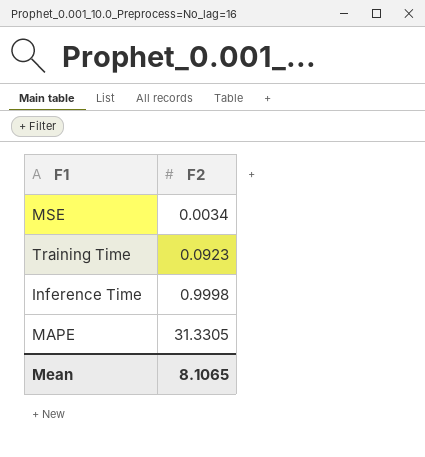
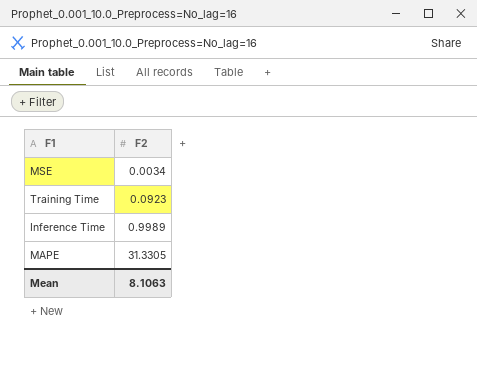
Inference Time | F2: 0.9998 -> 0.9989
Mean | F2: 8.1065 -> 8.1063

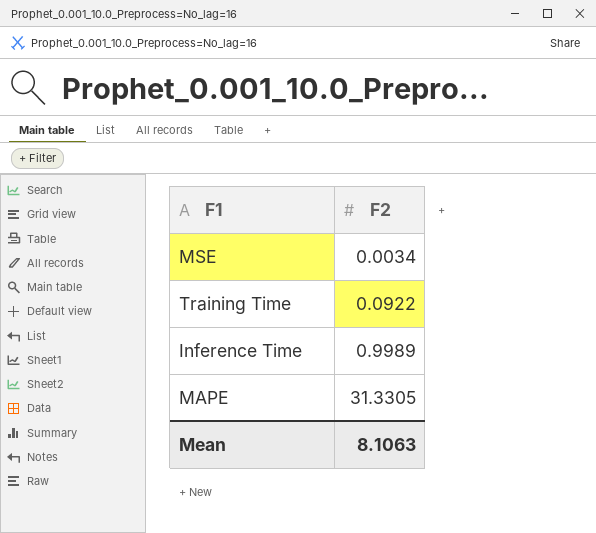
Training Time | F2: 0.0923 -> 0.0922

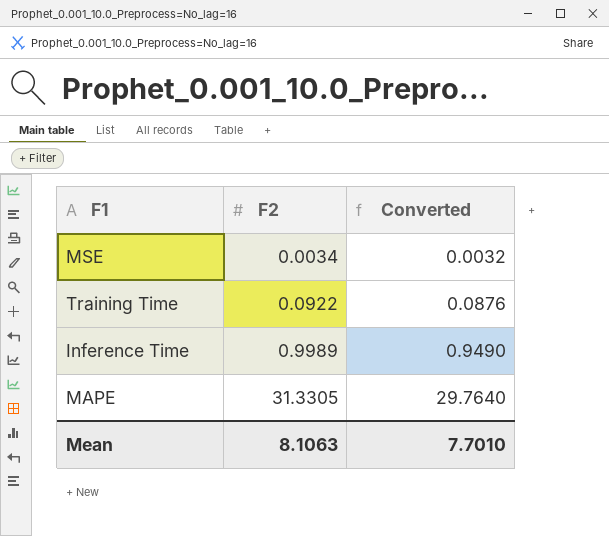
column Converted | formula: none -> [F2] * 0.95

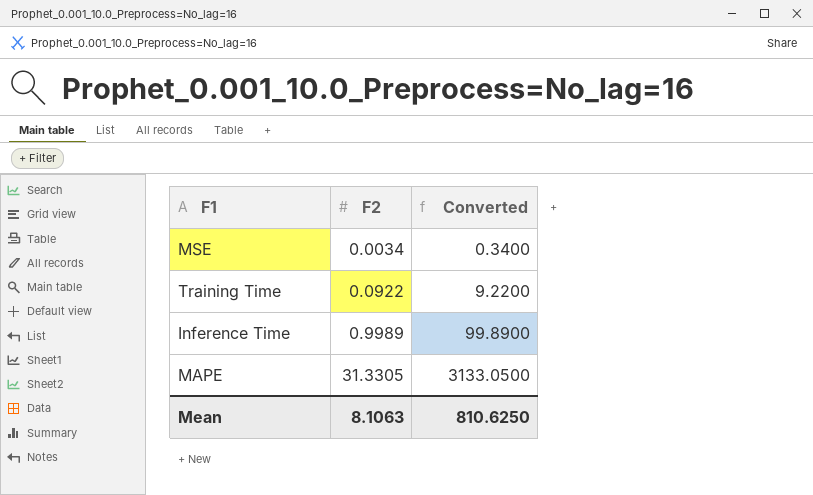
column Converted | formula: [F2] * 0.95 -> [F2] * 100
Mean | Converted: 7.7010 -> 810.6250

